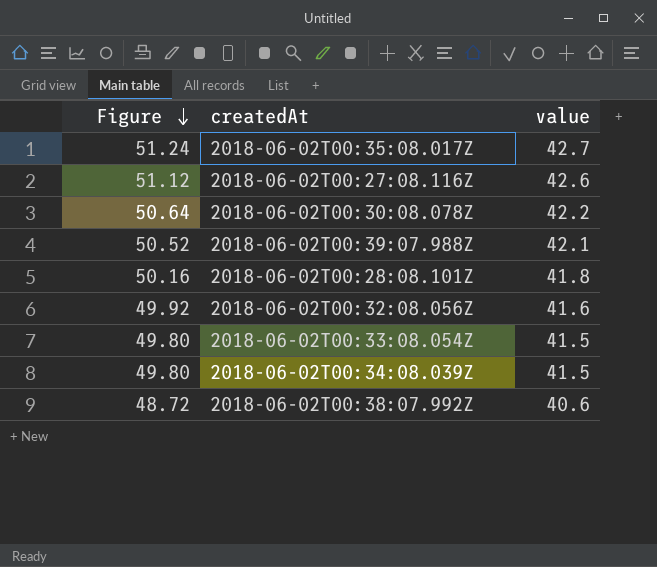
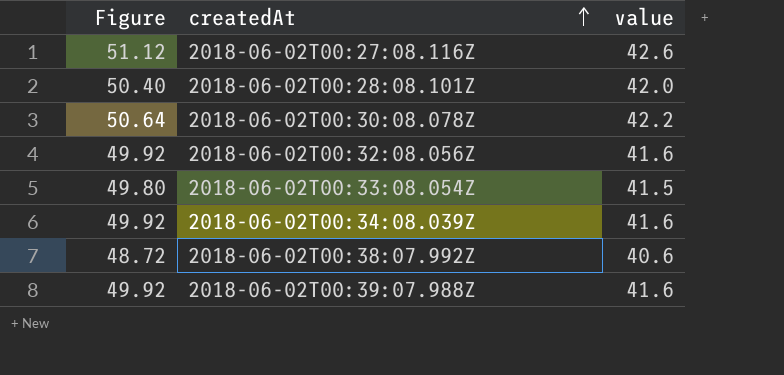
row order: Figure descending -> createdAt ascending
row 2018-06-02T00:35:08.017Z: 51.24 | 42.7 -> none
2018-06-02T00:28:08.101Z | Figure: 50.16 -> 50.40
2018-06-02T00:28:08.101Z | value: 41.8 -> 42.0
2018-06-02T00:34:08.039Z | Figure: 49.80 -> 49.92
2018-06-02T00:34:08.039Z | value: 41.5 -> 41.6
2018-06-02T00:39:07.988Z | Figure: 50.52 -> 49.92
2018-06-02T00:39:07.988Z | value: 42.1 -> 41.6

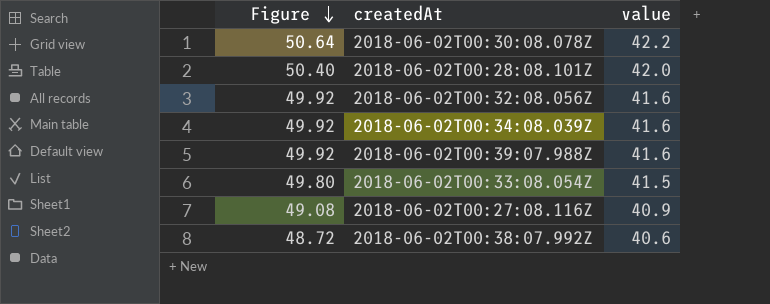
row order: createdAt ascending -> Figure descending
2018-06-02T00:27:08.116Z | Figure: 51.12 -> 49.08
2018-06-02T00:27:08.116Z | value: 42.6 -> 40.9

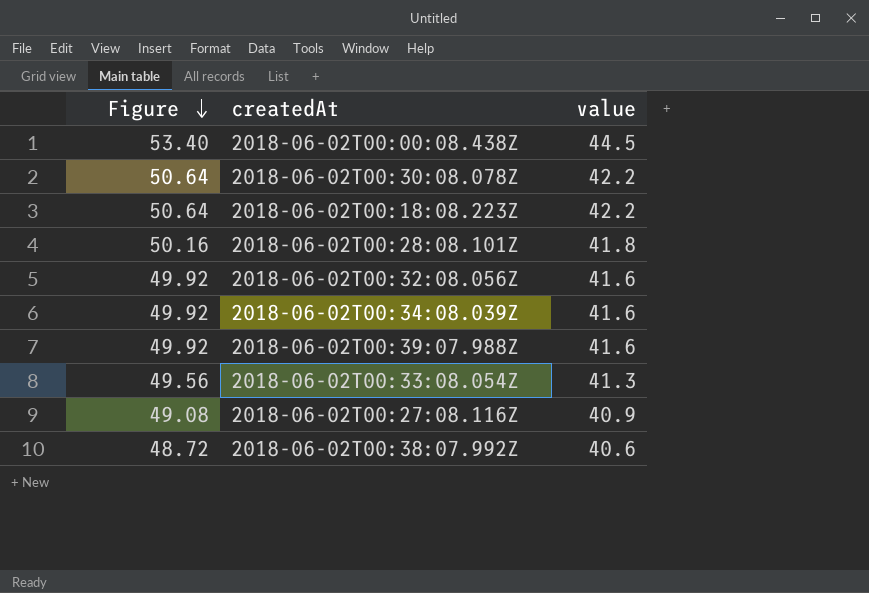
row 2018-06-02T00:00:08.438Z: none -> 53.40 | 44.5
row 2018-06-02T00:18:08.223Z: none -> 50.64 | 42.2
2018-06-02T00:28:08.101Z | Figure: 50.40 -> 50.16
2018-06-02T00:28:08.101Z | value: 42.0 -> 41.8
2018-06-02T00:33:08.054Z | Figure: 49.80 -> 49.56
2018-06-02T00:33:08.054Z | value: 41.5 -> 41.3

